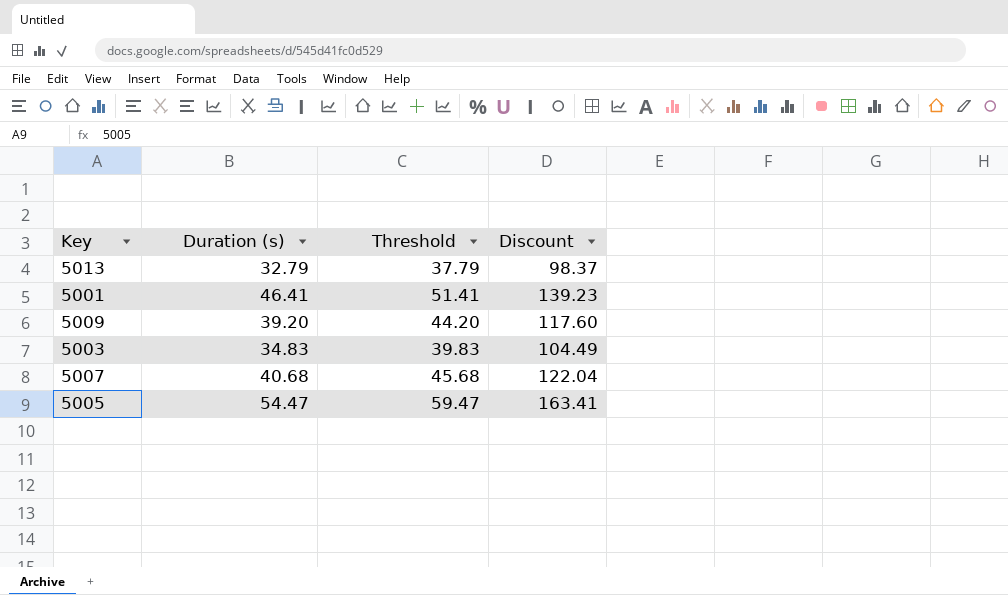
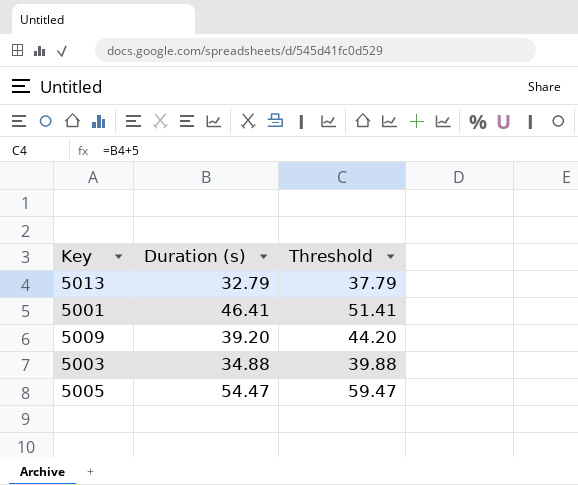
column Discount | formula: [Duration (s)] * 3 -> none
row 5007: 40.68 | 45.68 | 122.04 -> none
5003 | Duration (s): 34.83 -> 34.88
5003 | Threshold: 39.83 -> 39.88

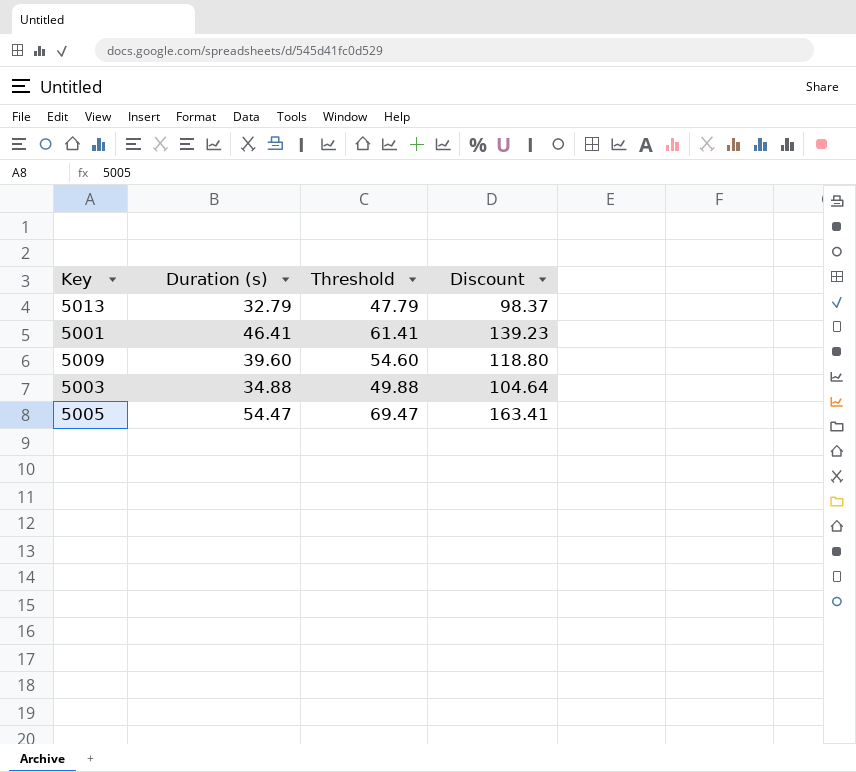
column Threshold | formula: [Duration (s)] + 5 -> [Duration (s)] + 15
column Discount | formula: none -> [Duration (s)] * 3
5009 | Duration (s): 39.20 -> 39.60

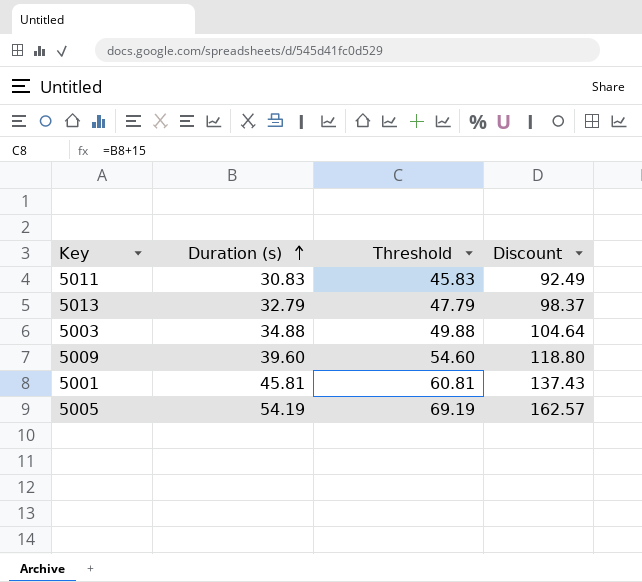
row order: none -> Duration (s) ascending
row 5011: none -> 30.83 | 45.83 | 92.49
5001 | Duration (s): 46.41 -> 45.81
5001 | Threshold: 61.41 -> 60.81
5001 | Discount: 139.23 -> 137.43
5005 | Duration (s): 54.47 -> 54.19
5005 | Threshold: 69.47 -> 69.19
5005 | Discount: 163.41 -> 162.57

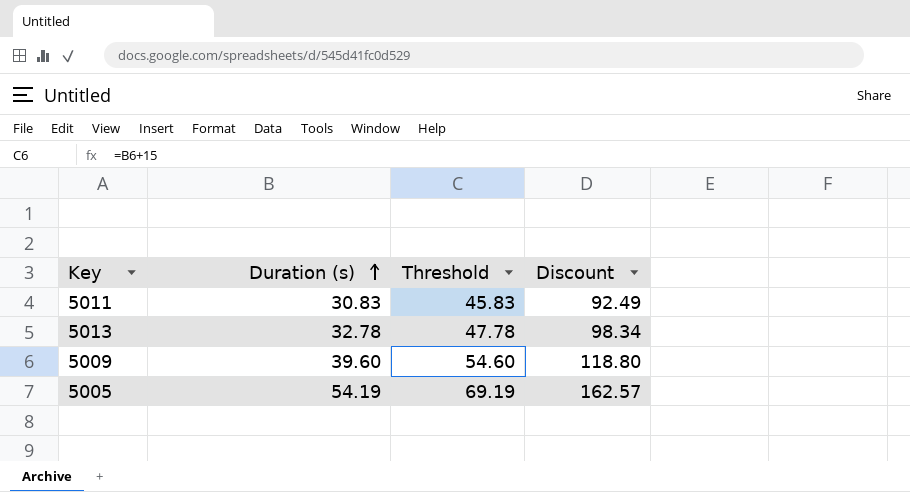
row 5003: 34.88 | 49.88 | 104.64 -> none
row 5001: 45.81 | 60.81 | 137.43 -> none
5013 | Duration (s): 32.79 -> 32.78
5013 | Threshold: 47.79 -> 47.78
5013 | Discount: 98.37 -> 98.34

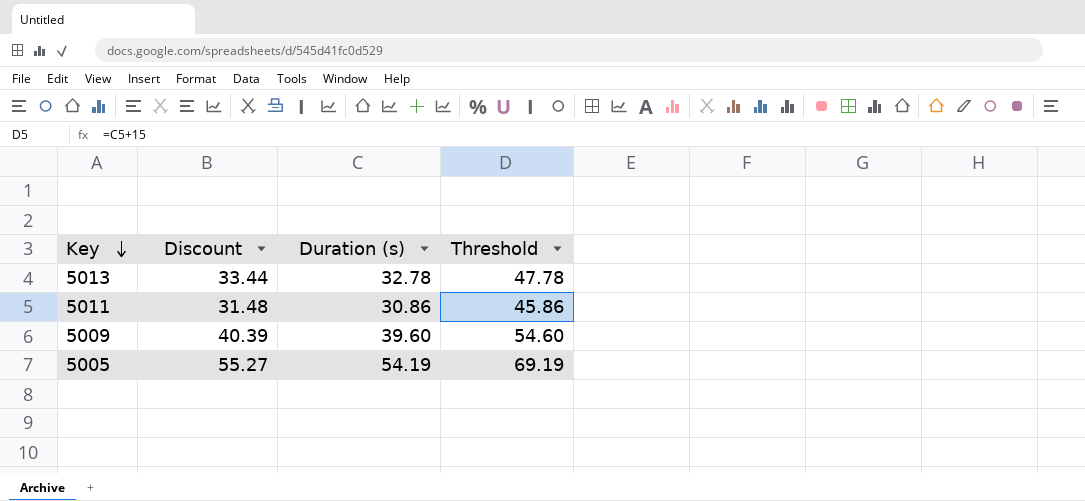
row order: Duration (s) ascending -> Key descending
column Discount | formula: [Duration (s)] * 3 -> [Duration (s)] * 1.02
column Discount | position: 4 -> 2
5011 | Duration (s): 30.83 -> 30.86
5011 | Threshold: 45.83 -> 45.86

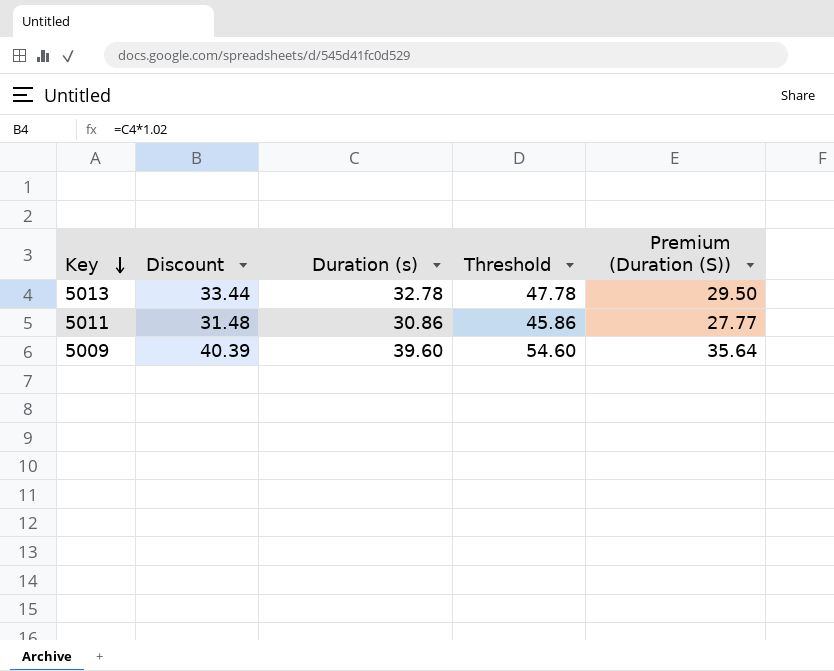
column Premium (Duration (S)) | formula: none -> [Duration (s)] * 0.9
row 5005: 55.27 | 54.19 | 69.19 -> none

